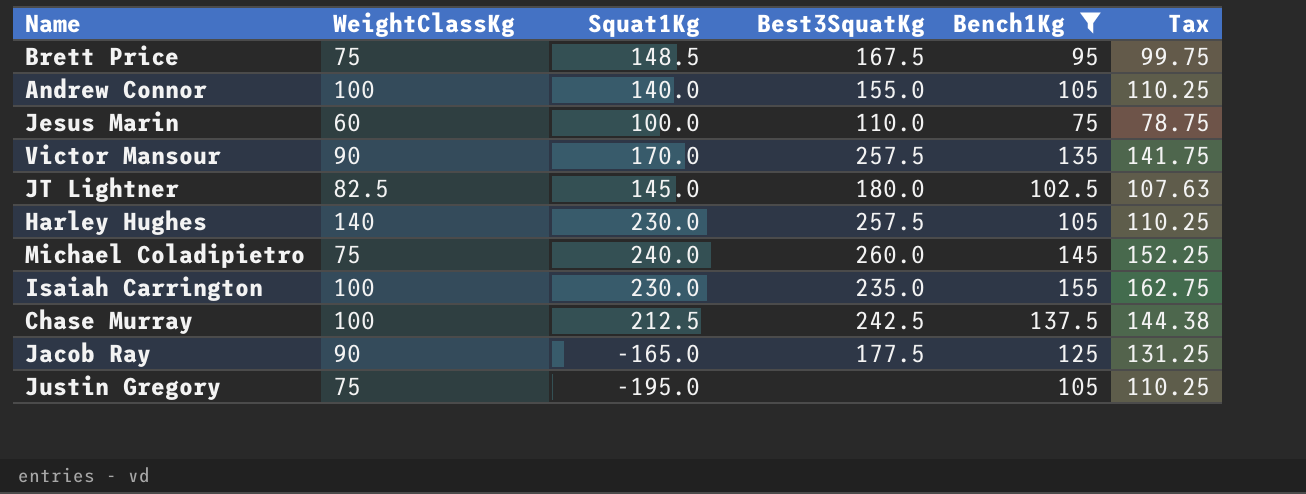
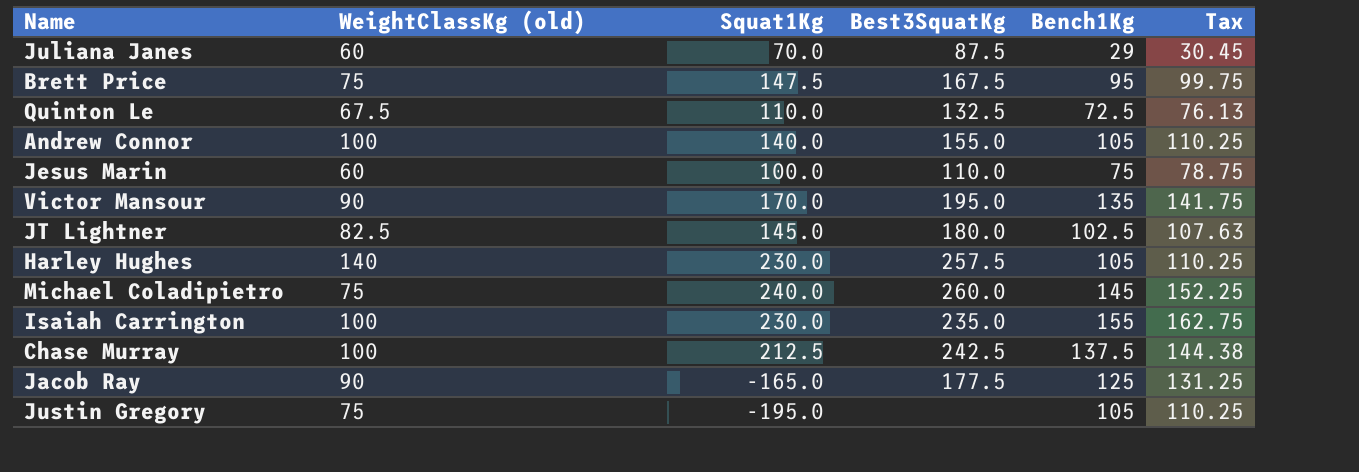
filter: Bench1Kg >= 75 -> none
column name: WeightClassKg -> WeightClassKg (old)
Brett Price | Squat1Kg: 148.5 -> 147.5
Victor Mansour | Best3SquatKg: 257.5 -> 195.0

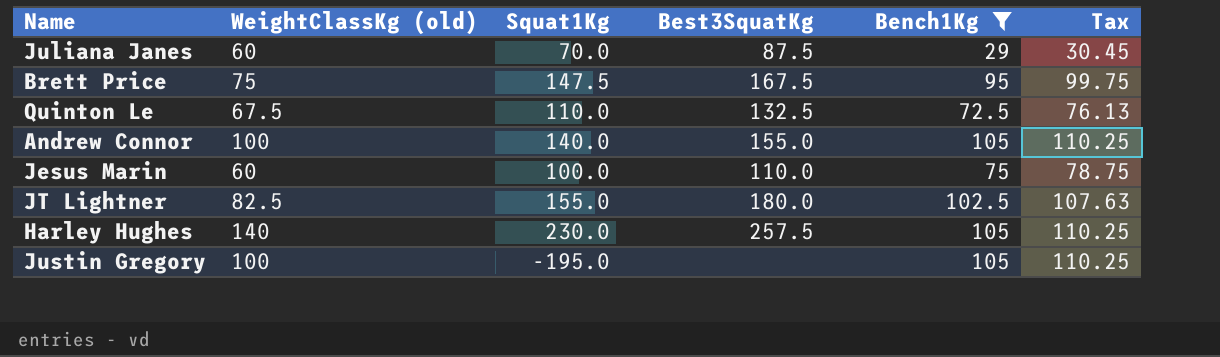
filter: none -> Bench1Kg <= 105
JT Lightner | Squat1Kg: 145.0 -> 155.0
Justin Gregory | WeightClassKg (old): 75 -> 100

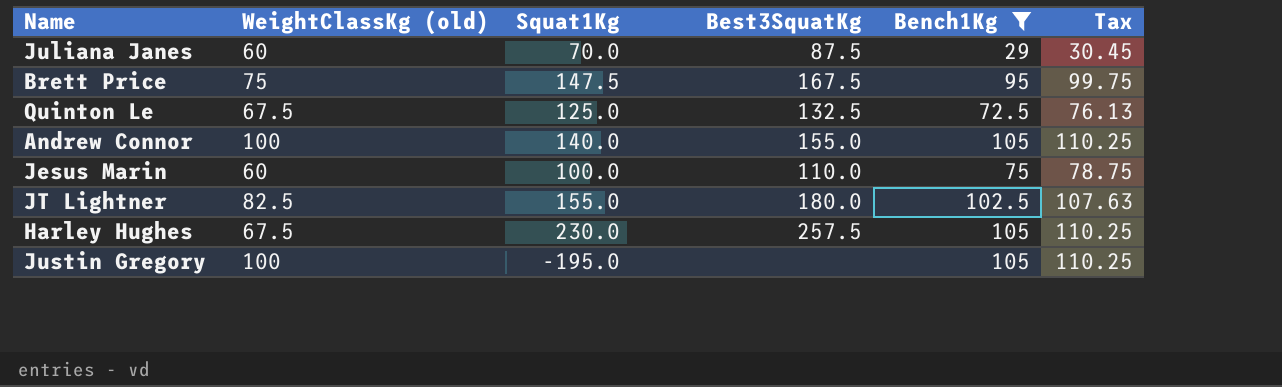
Quinton Le | Squat1Kg: 110.0 -> 125.0
Harley Hughes | WeightClassKg (old): 140 -> 67.5

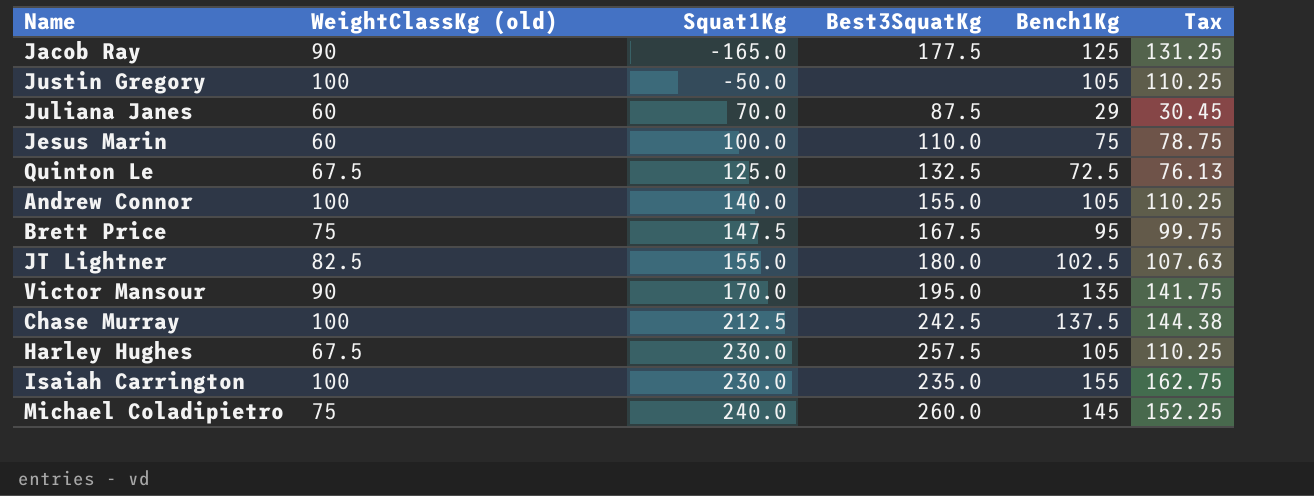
filter: Bench1Kg <= 105 -> none
row order: none -> Squat1Kg ascending
Justin Gregory | Squat1Kg: -195.0 -> -50.0

